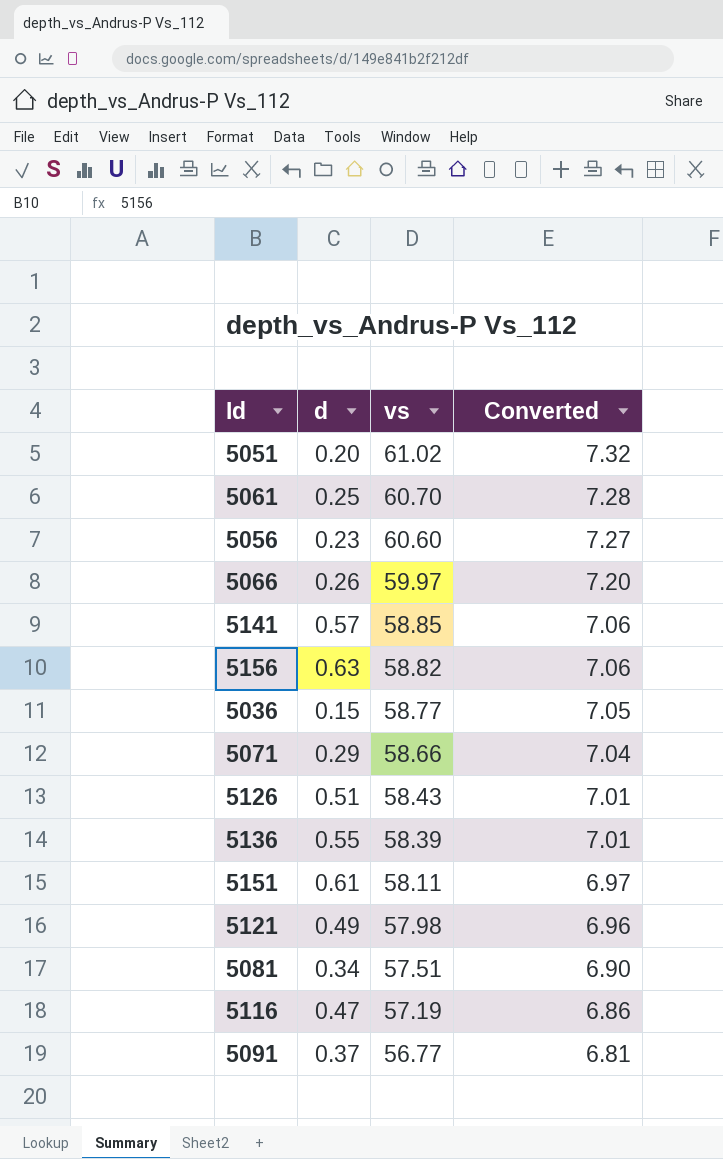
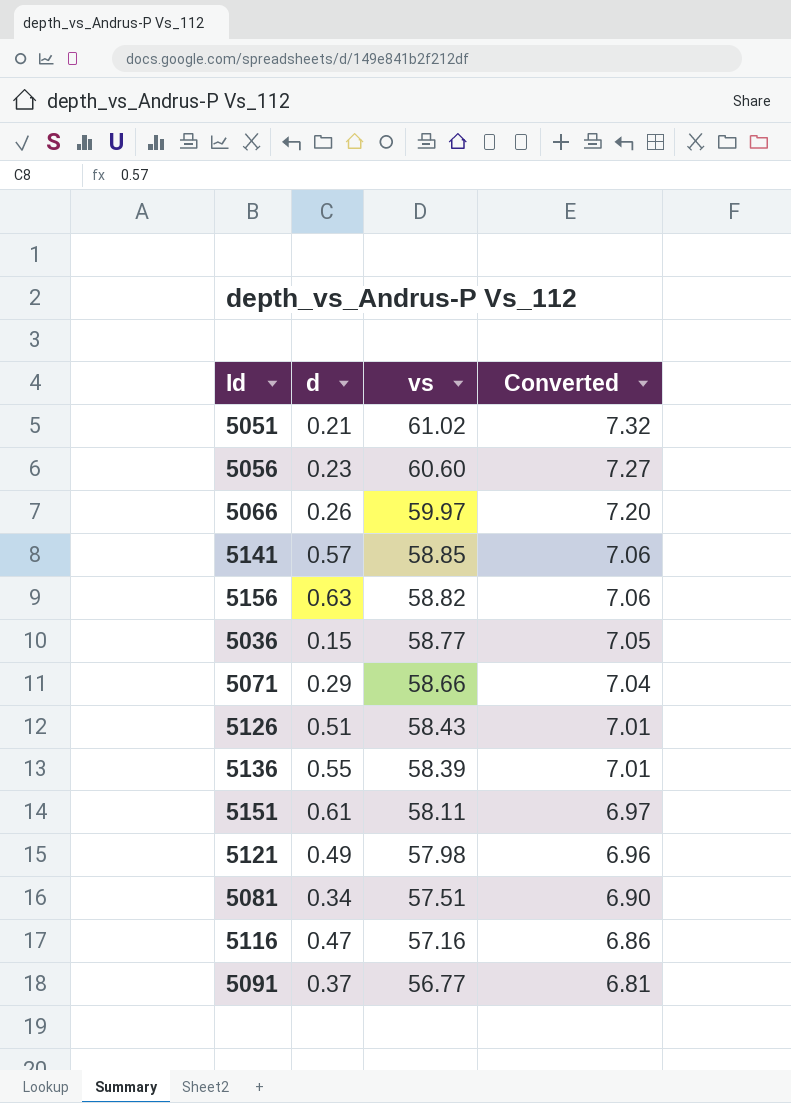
row 5061: 0.25 | 60.70 | 7.28 -> none
5051 | d: 0.20 -> 0.21
5116 | vs: 57.19 -> 57.16

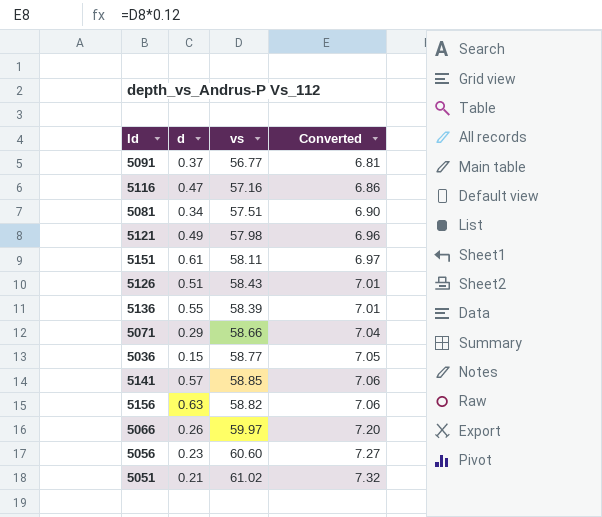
row order: vs descending -> Converted ascending

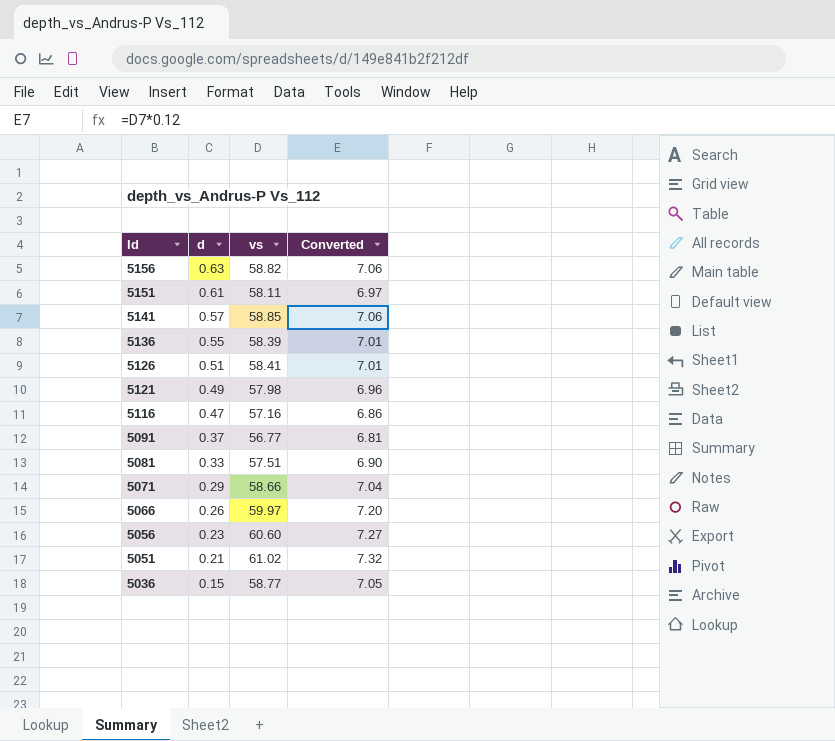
row order: Converted ascending -> Id descending
5126 | vs: 58.43 -> 58.41
5081 | d: 0.34 -> 0.33

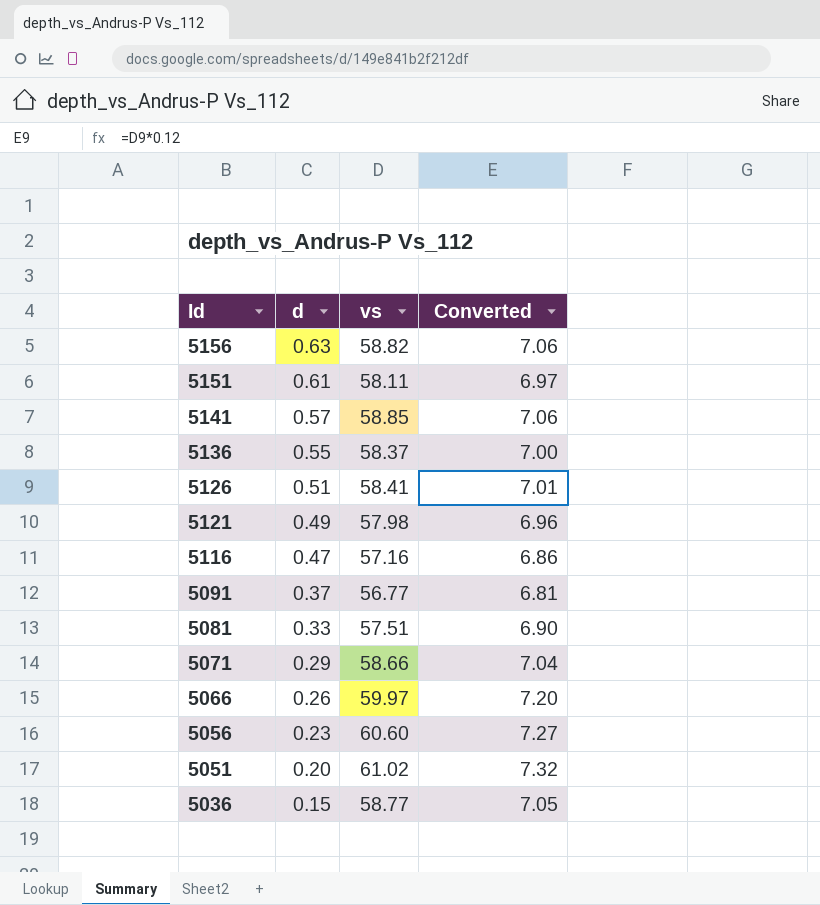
5136 | vs: 58.39 -> 58.37
5136 | Converted: 7.01 -> 7.00
5051 | d: 0.21 -> 0.20

